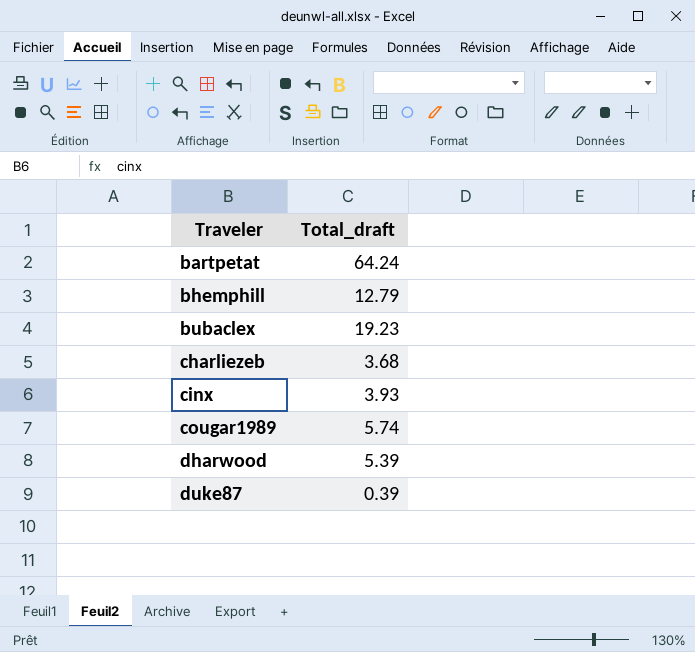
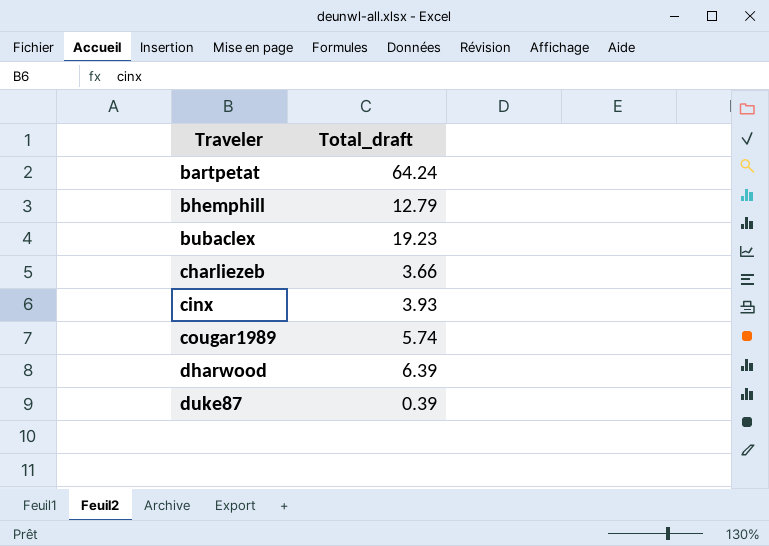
charliezeb | Total_draft: 3.68 -> 3.66
dharwood | Total_draft: 5.39 -> 6.39

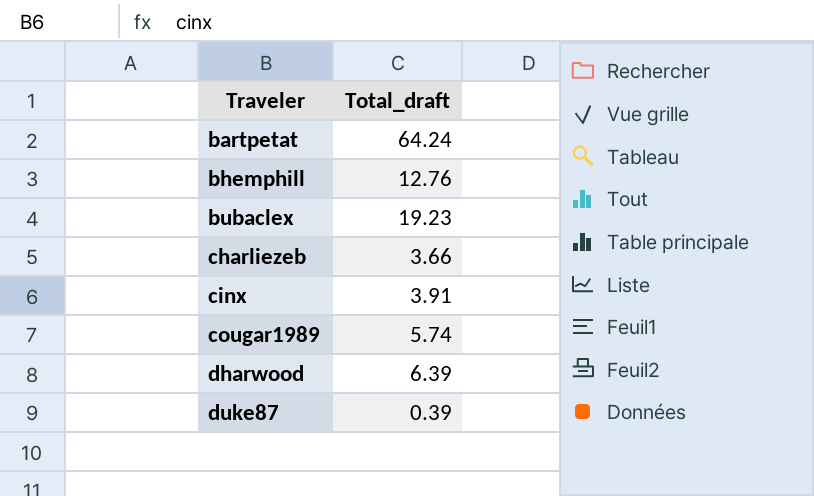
bhemphill | Total_draft: 12.79 -> 12.76
cinx | Total_draft: 3.93 -> 3.91

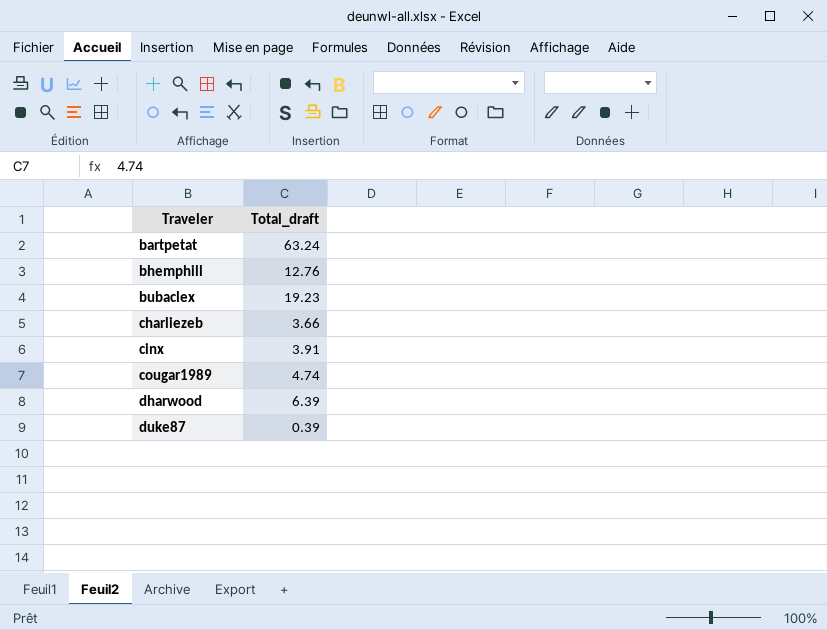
bartpetat | Total_draft: 64.24 -> 63.24
cougar1989 | Total_draft: 5.74 -> 4.74

